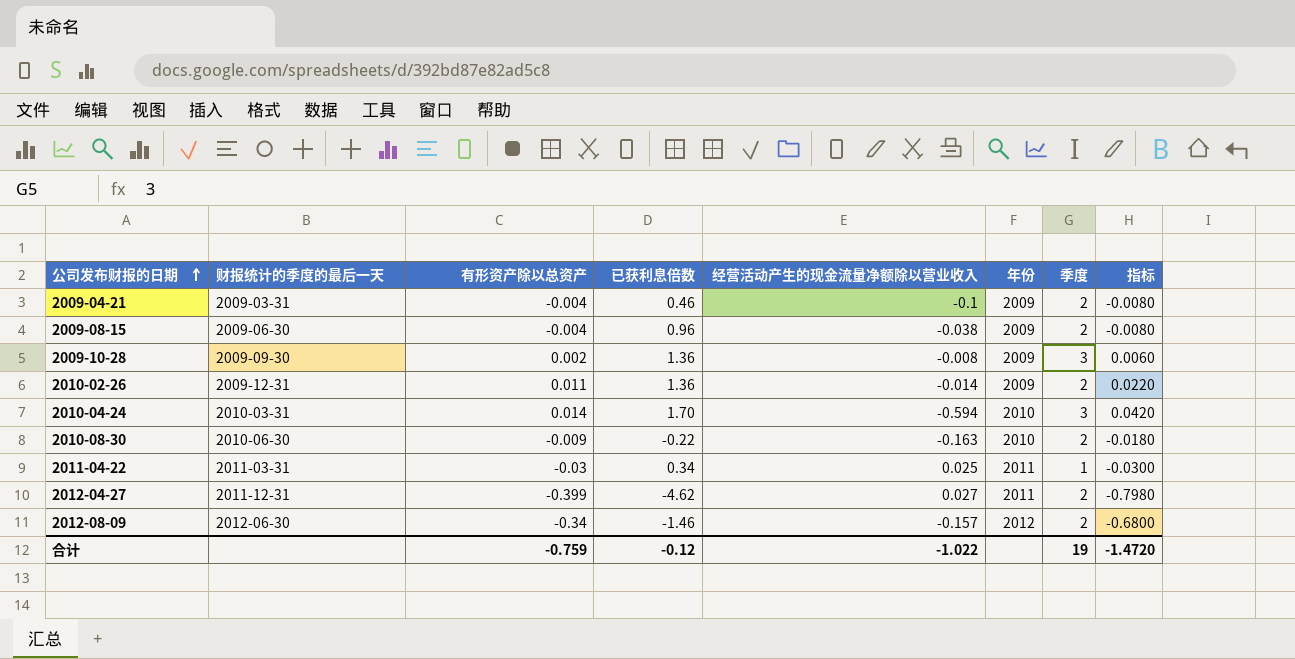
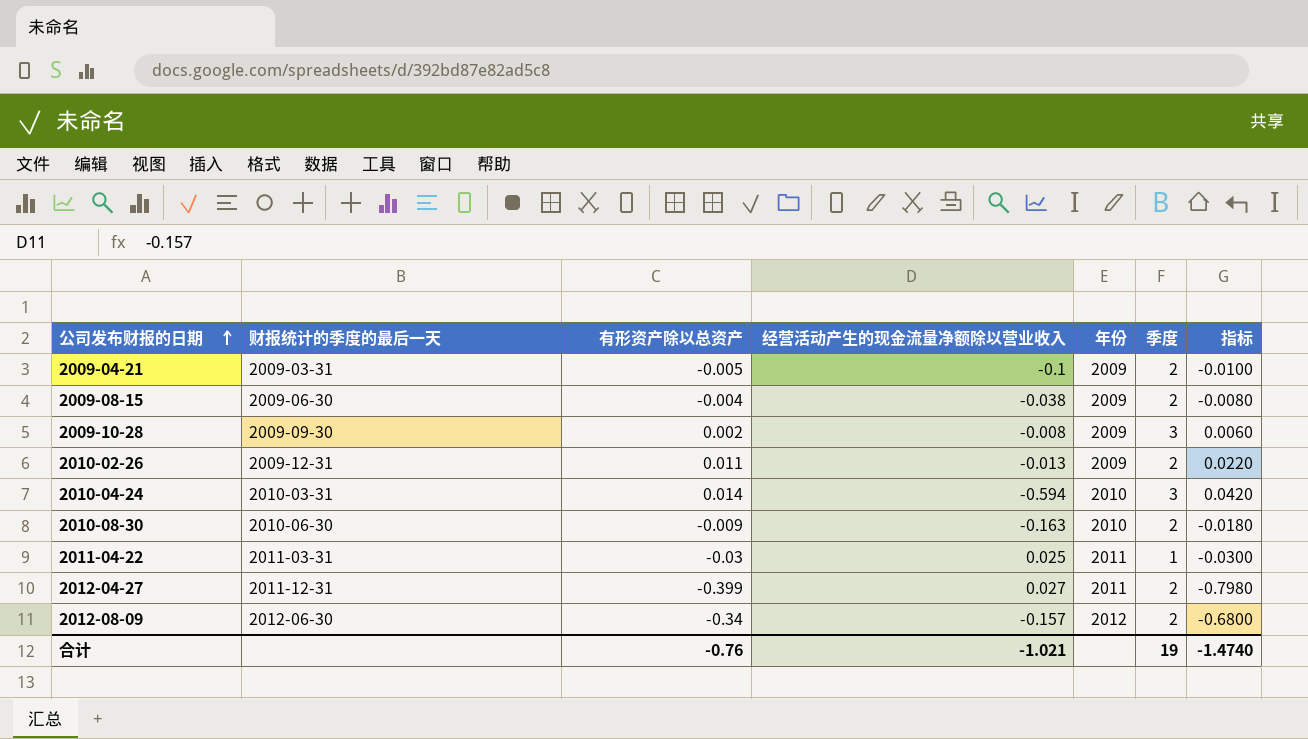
column 已获利息倍数 | position: 4 -> none
2009-04-21 | 有形资产除以总资产: -0.004 -> -0.005
2009-04-21 | 指标: -0.0080 -> -0.0100
2010-02-26 | 经营活动产生的现金流量净额除以营业收入: -0.014 -> -0.013
合计 | 有形资产除以总资产: -0.759 -> -0.76
合计 | 经营活动产生的现金流量净额除以营业收入: -1.022 -> -1.021
合计 | 指标: -1.4720 -> -1.4740

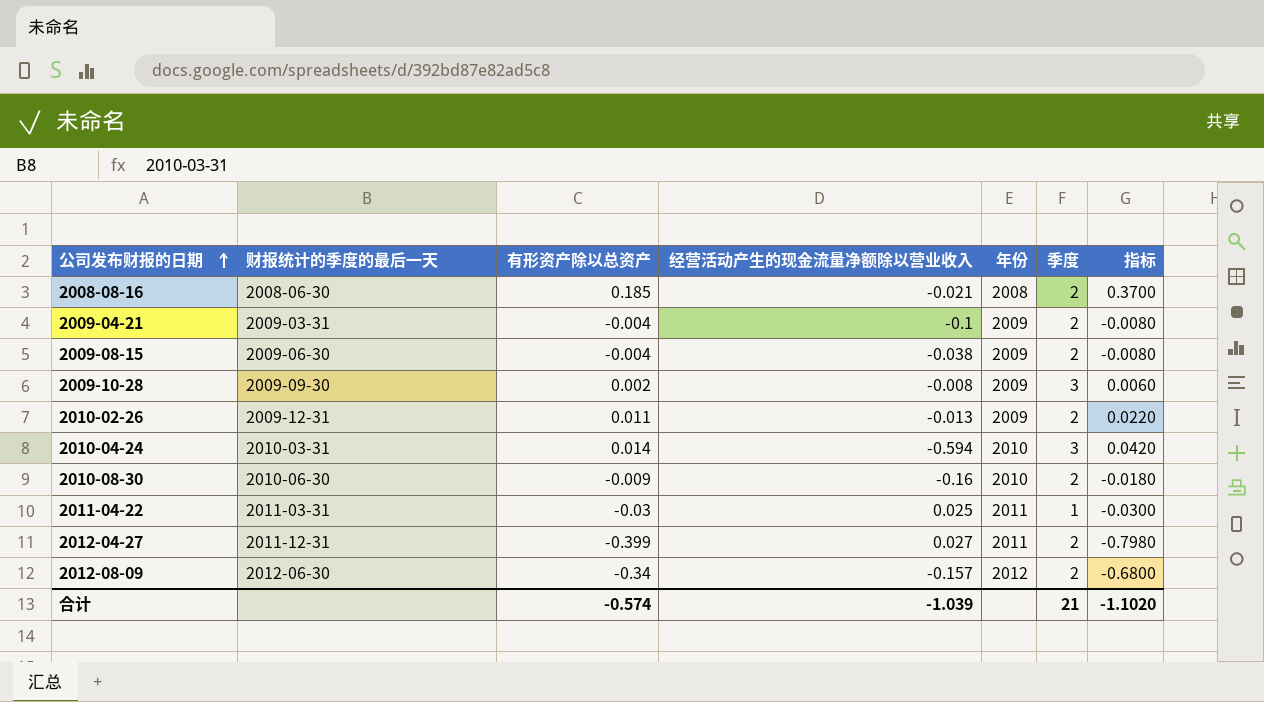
row 2008-08-16: none -> 2008-06-30 | 0.185 | -0.021 | 2008 | 2 | 0.3700
2009-04-21 | 有形资产除以总资产: -0.005 -> -0.004
2009-04-21 | 指标: -0.0100 -> -0.0080
2010-08-30 | 经营活动产生的现金流量净额除以营业收入: -0.163 -> -0.16
合计 | 有形资产除以总资产: -0.76 -> -0.574
合计 | 经营活动产生的现金流量净额除以营业收入: -1.021 -> -1.039
合计 | 季度: 19 -> 21
合计 | 指标: -1.4740 -> -1.1020

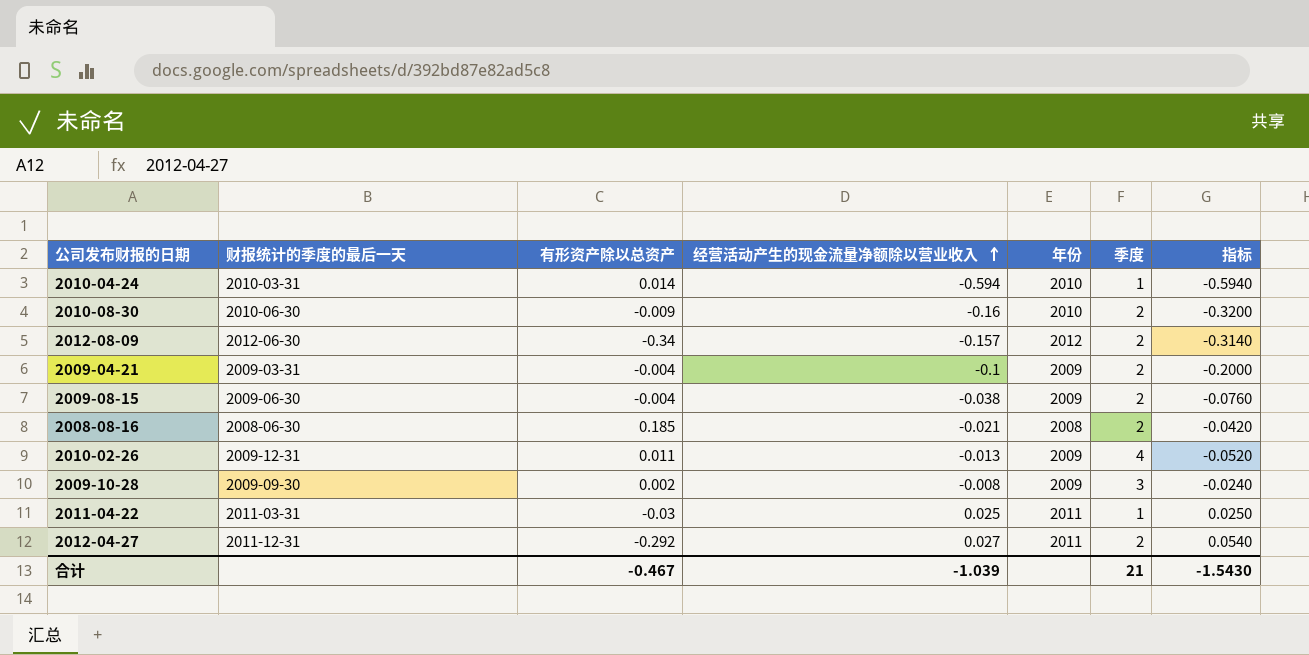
row order: 公司发布财报的日期 ascending -> 经营活动产生的现金流量净额除以营业收入 ascending
column 指标 | formula: [有形资产除以总资产] * [季度] -> [经营活动产生的现金流量净额除以营业收入] * [季度]
2010-04-24 | 季度: 3 -> 1
2010-02-26 | 季度: 2 -> 4
2012-04-27 | 有形资产除以总资产: -0.399 -> -0.292
合计 | 有形资产除以总资产: -0.574 -> -0.467
合计 | 指标: -1.1020 -> -1.5430

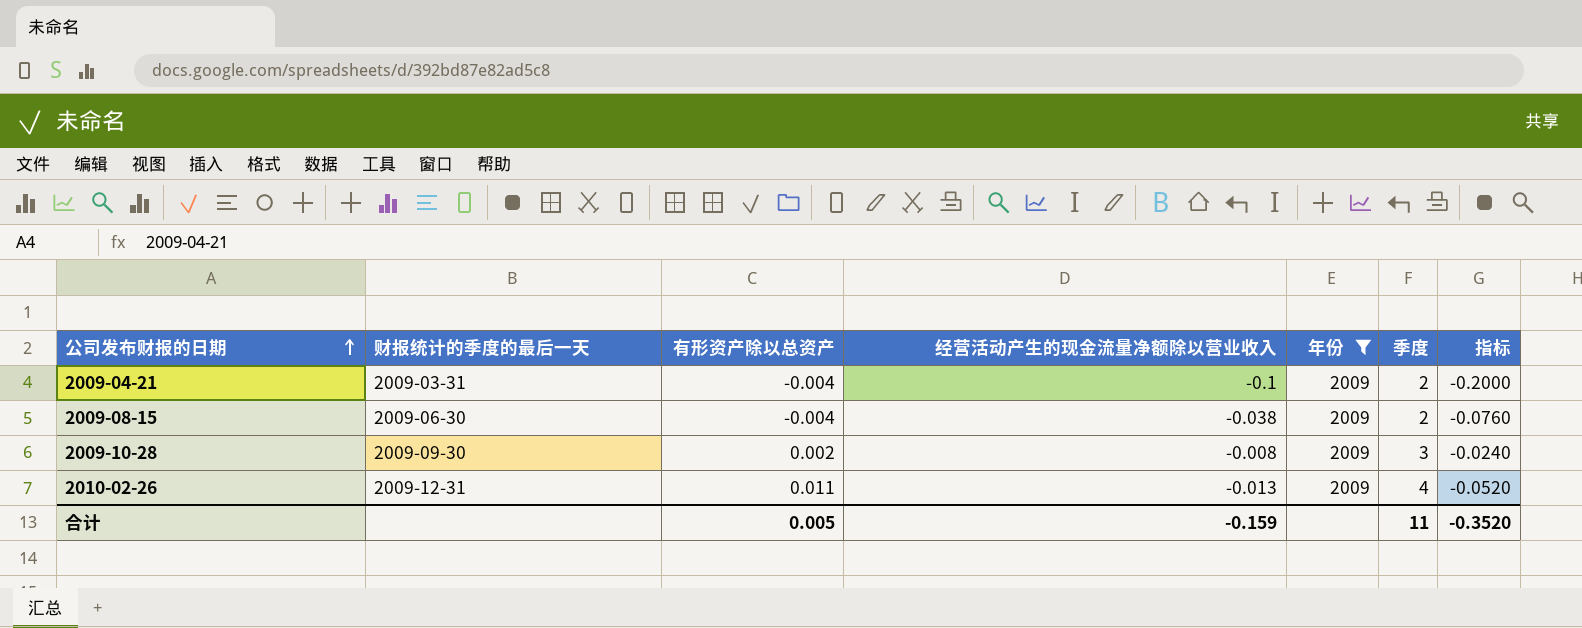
filter: none -> 年份 = 2009
row order: 经营活动产生的现金流量净额除以营业收入 ascending -> 公司发布财报的日期 ascending
合计 | 有形资产除以总资产: -0.467 -> 0.005
合计 | 经营活动产生的现金流量净额除以营业收入: -1.039 -> -0.159
合计 | 季度: 21 -> 11
合计 | 指标: -1.5430 -> -0.3520

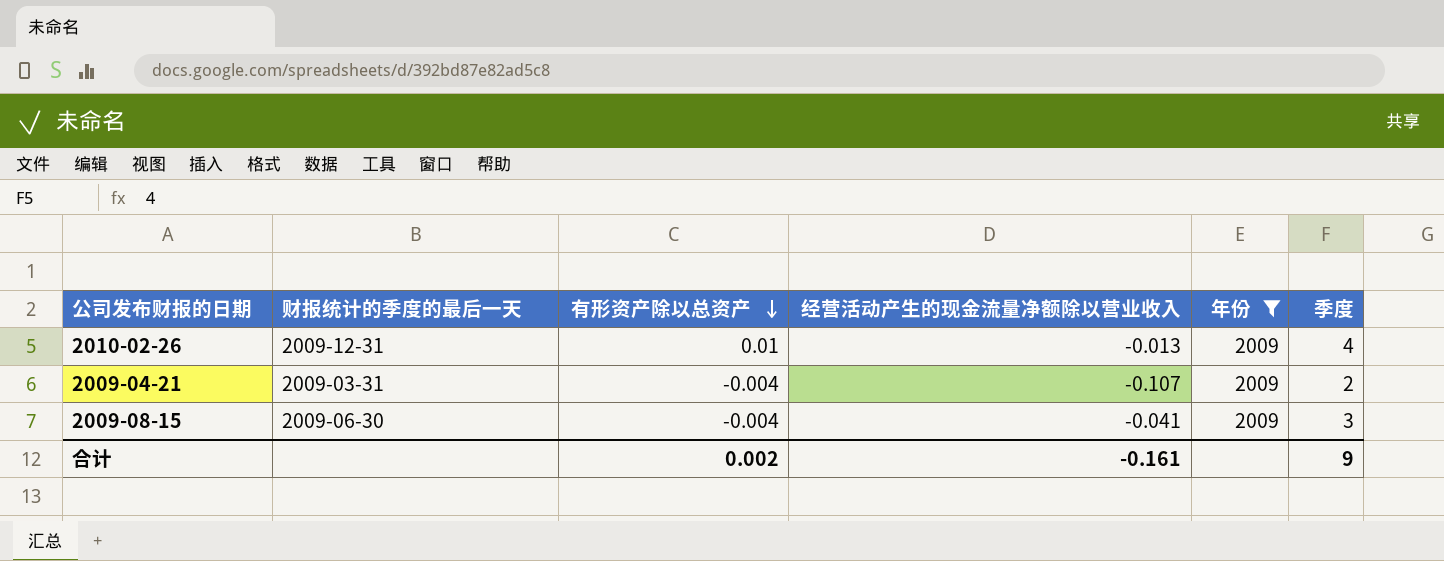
row order: 公司发布财报的日期 ascending -> 有形资产除以总资产 descending
column 指标 | formula: [经营活动产生的现金流量净额除以营业收入] * [季度] -> none
row 2009-10-28: 2009-09-30 | 0.002 | -0.008 | 2009 | 3 | -0.0240 -> none
2010-02-26 | 有形资产除以总资产: 0.011 -> 0.01
2009-04-21 | 经营活动产生的现金流量净额除以营业收入: -0.1 -> -0.107
2009-08-15 | 经营活动产生的现金流量净额除以营业收入: -0.038 -> -0.041
2009-08-15 | 季度: 2 -> 3
合计 | 有形资产除以总资产: 0.005 -> 0.002
合计 | 经营活动产生的现金流量净额除以营业收入: -0.159 -> -0.161
合计 | 季度: 11 -> 9

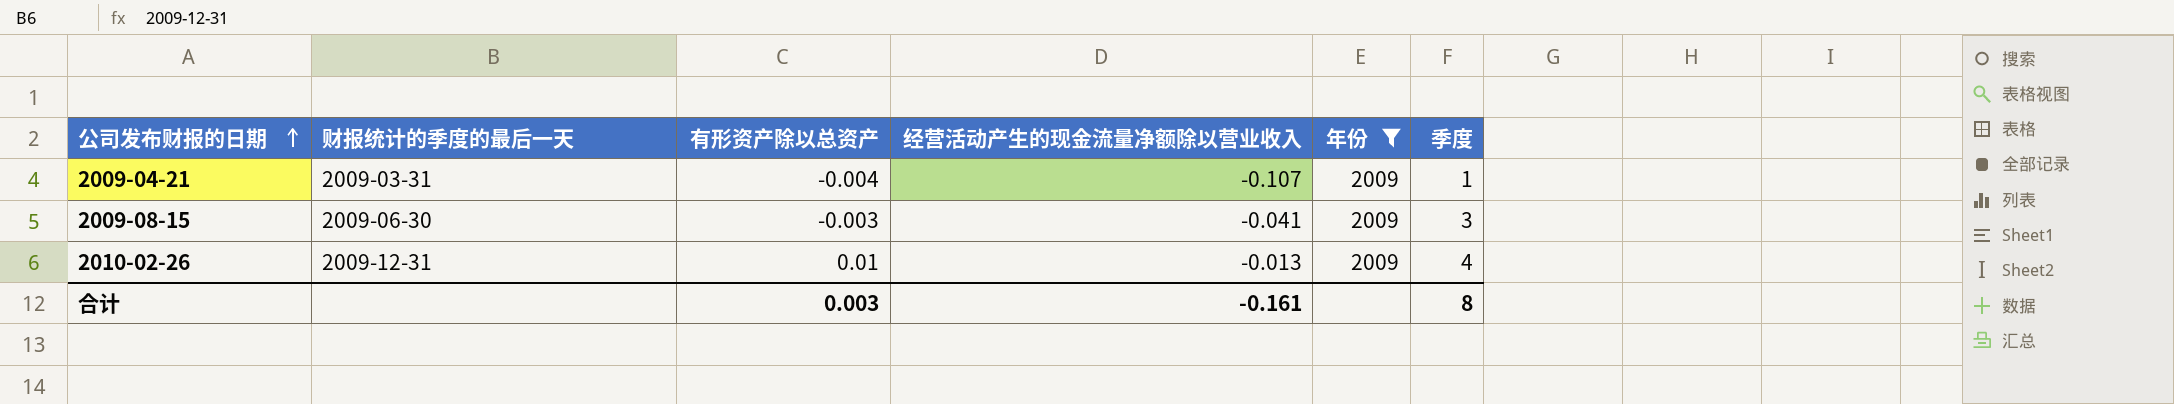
row order: 有形资产除以总资产 descending -> 公司发布财报的日期 ascending
2009-04-21 | 季度: 2 -> 1
2009-08-15 | 有形资产除以总资产: -0.004 -> -0.003
合计 | 有形资产除以总资产: 0.002 -> 0.003
合计 | 季度: 9 -> 8

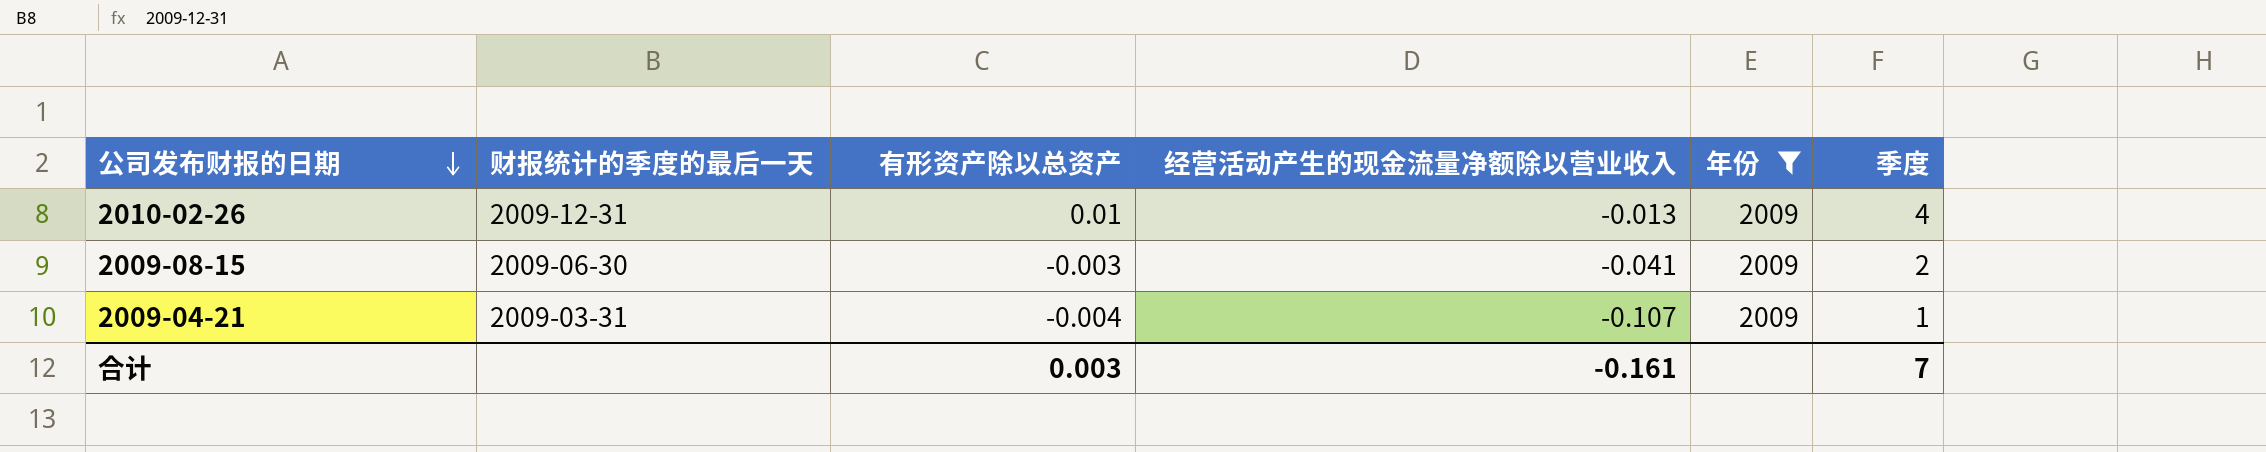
row order: 公司发布财报的日期 ascending -> 公司发布财报的日期 descending
2009-08-15 | 季度: 3 -> 2
合计 | 季度: 8 -> 7

